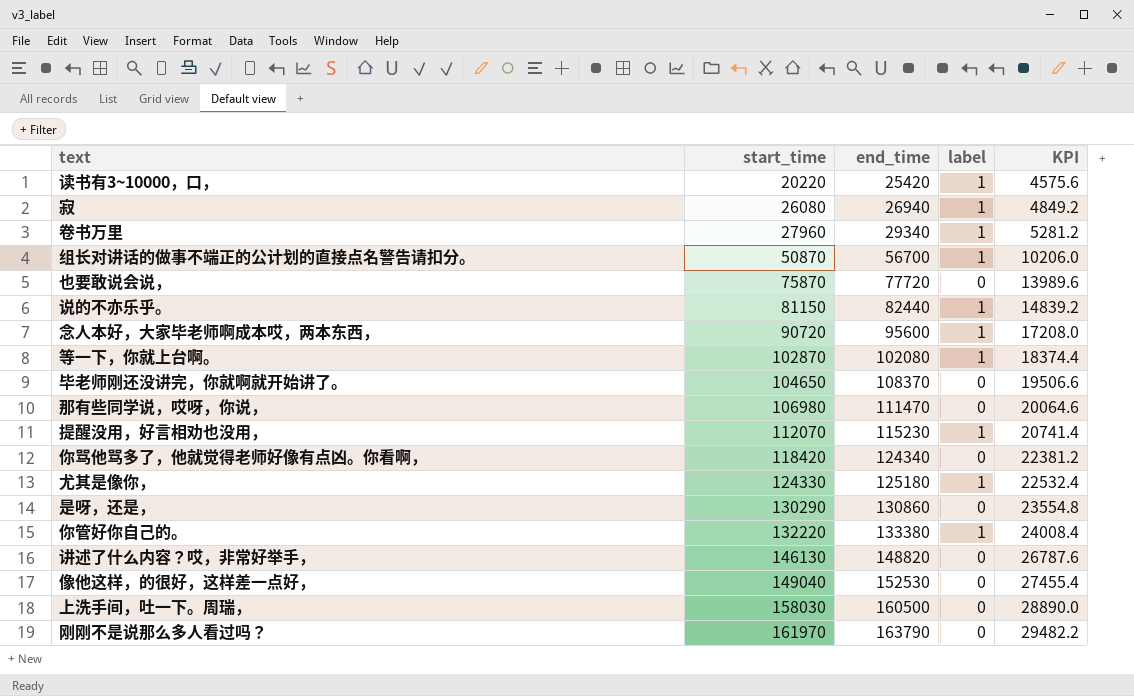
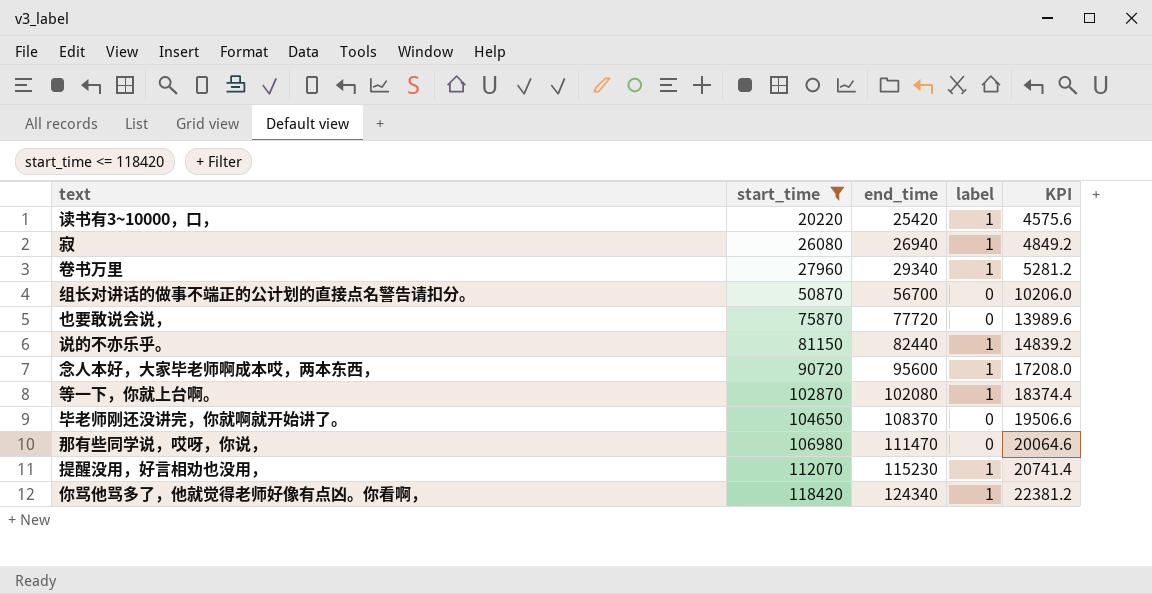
filter: none -> start_time <= 118420
组长对讲话的做事不端正的公计划的直接点名警告请扣分。 | label: 1 -> 0
你骂他骂多了，他就觉得老师好像有点凶。你看啊， | label: 0 -> 1

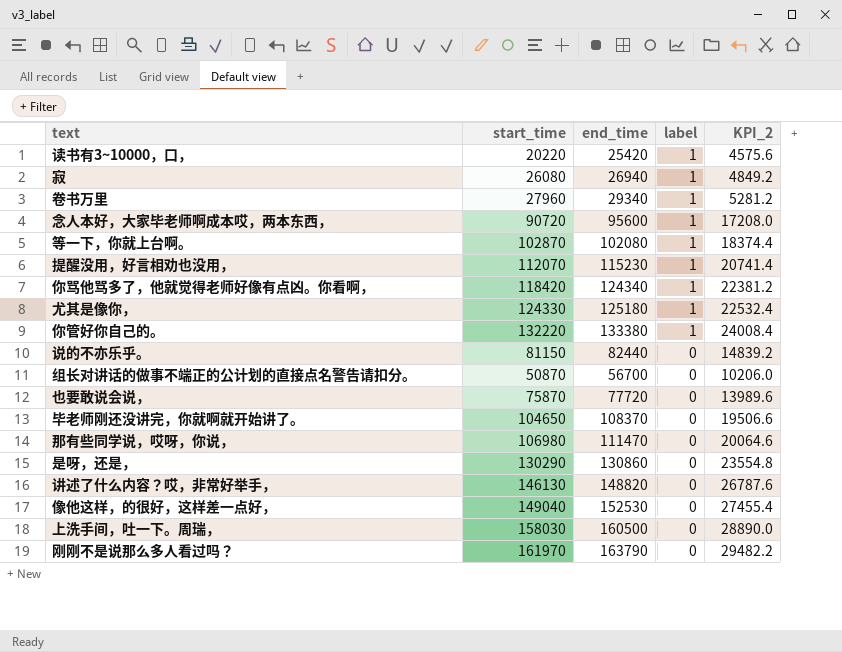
filter: start_time <= 118420 -> none
row order: start_time ascending -> label descending
column name: KPI -> KPI_2
说的不亦乐乎。 | label: 1 -> 0

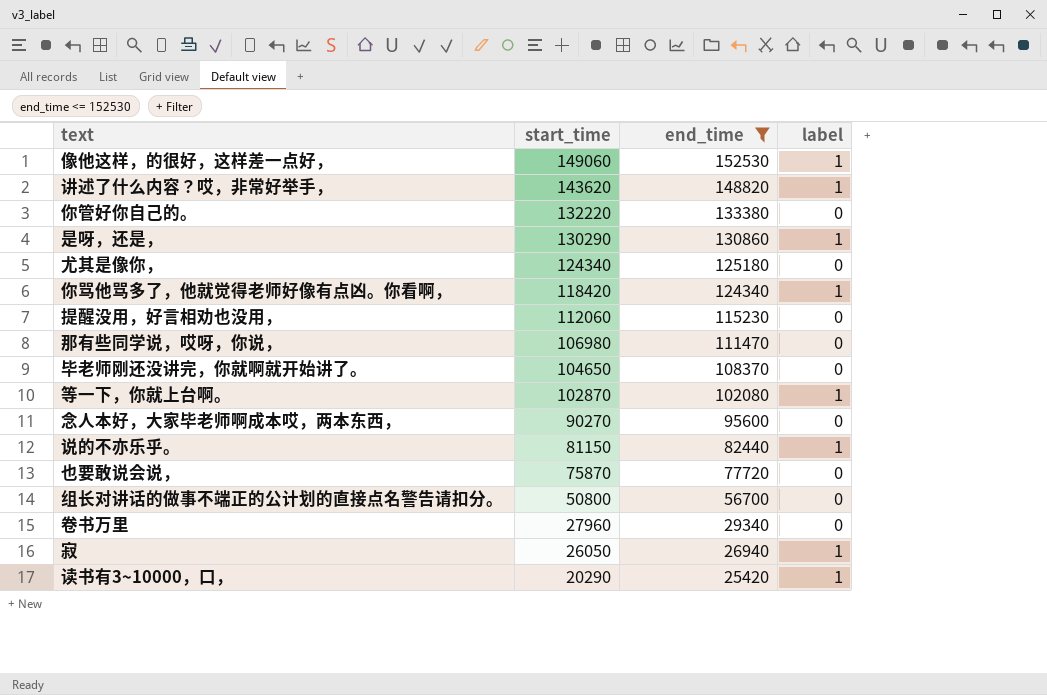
filter: none -> end_time <= 152530
row order: label descending -> start_time descending
column KPI_2 | formula: [end_time] * 0.18 -> none
像他这样，的很好，这样差一点好， | start_time: 149040 -> 149060
像他这样，的很好，这样差一点好， | label: 0 -> 1
讲述了什么内容？哎，非常好举手， | start_time: 146130 -> 143620
讲述了什么内容？哎，非常好举手， | label: 0 -> 1
你管好你自己的。 | label: 1 -> 0
是呀，还是， | label: 0 -> 1
尤其是像你， | start_time: 124330 -> 124340
尤其是像你， | label: 1 -> 0
提醒没用，好言相劝也没用， | start_time: 112070 -> 112060
提醒没用，好言相劝也没用， | label: 1 -> 0
念人本好，大家毕老师啊成本哎，两本东西， | start_time: 90720 -> 90270
念人本好，大家毕老师啊成本哎，两本东西， | label: 1 -> 0
说的不亦乐乎。 | label: 0 -> 1
组长对讲话的做事不端正的公计划的直接点名警告请扣分。 | start_time: 50870 -> 50800
卷书万里 | label: 1 -> 0
寂 | start_time: 26080 -> 26050
读书有3~10000，口， | start_time: 20220 -> 20290

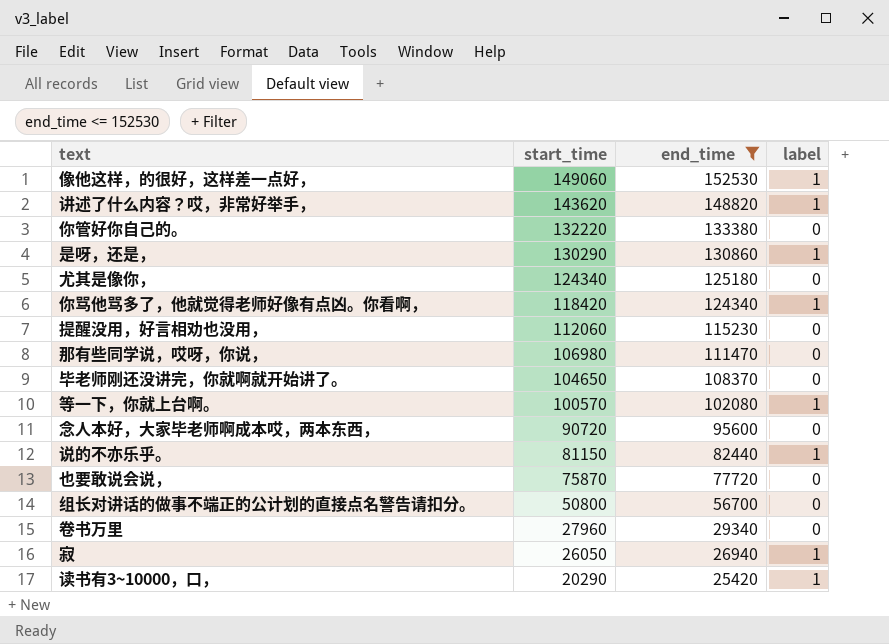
等一下，你就上台啊。 | start_time: 102870 -> 100570
念人本好，大家毕老师啊成本哎，两本东西， | start_time: 90270 -> 90720

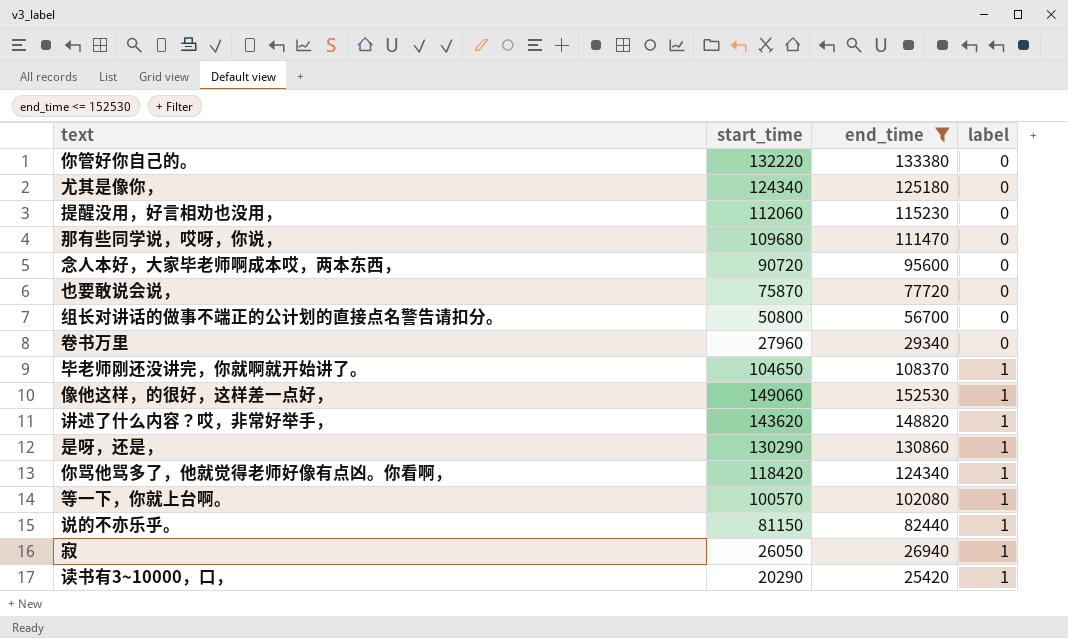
row order: start_time descending -> label ascending
那有些同学说，哎呀，你说， | start_time: 106980 -> 109680
毕老师刚还没讲完，你就啊就开始讲了。 | label: 0 -> 1

